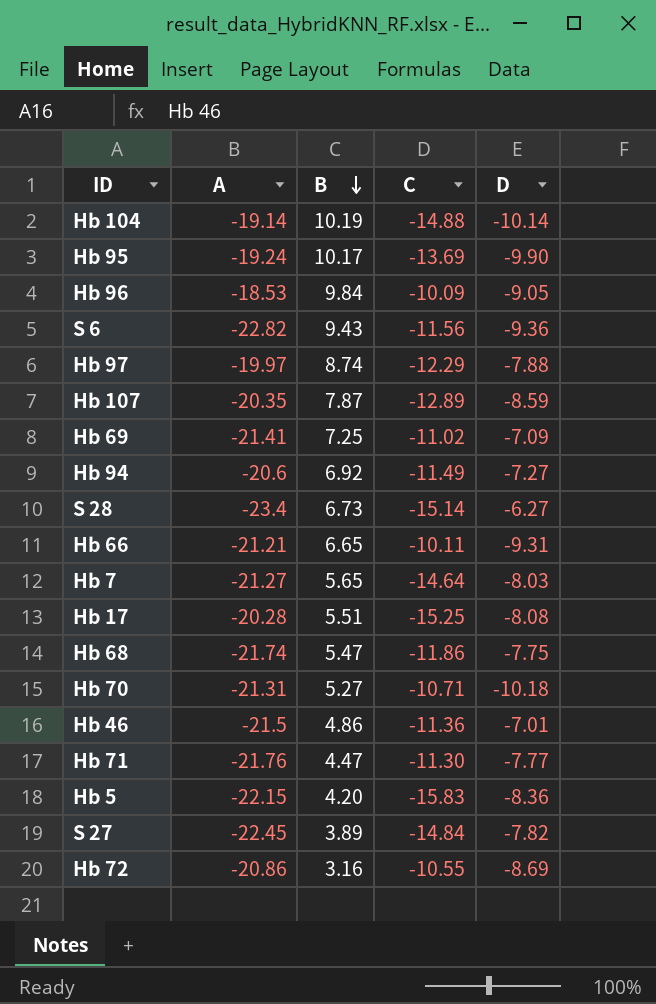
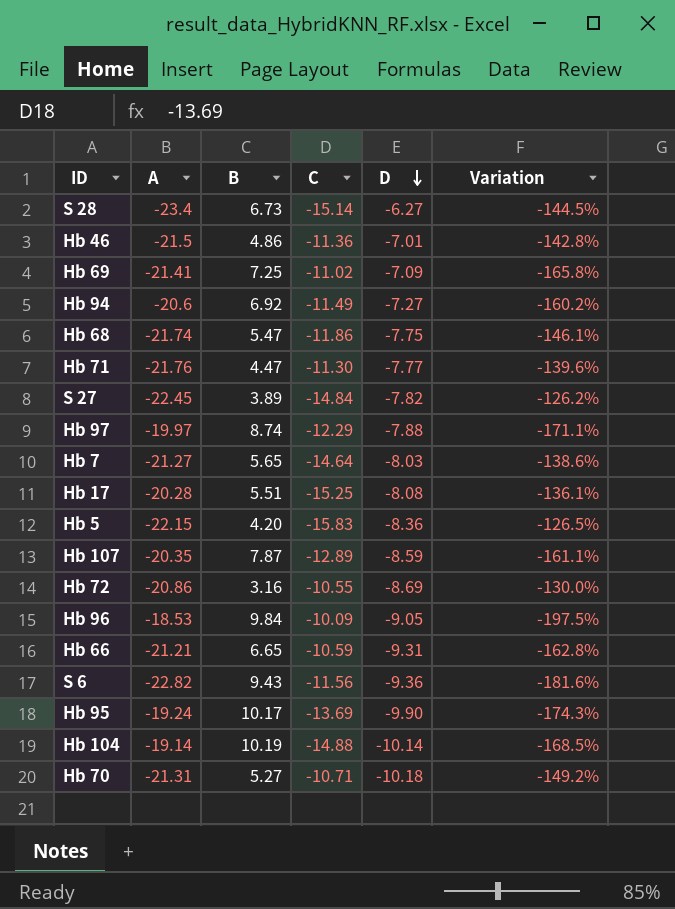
row order: B descending -> D descending
column Variation | formula: none -> ([B] - [C]) / [C]
Hb 66 | C: -10.11 -> -10.59

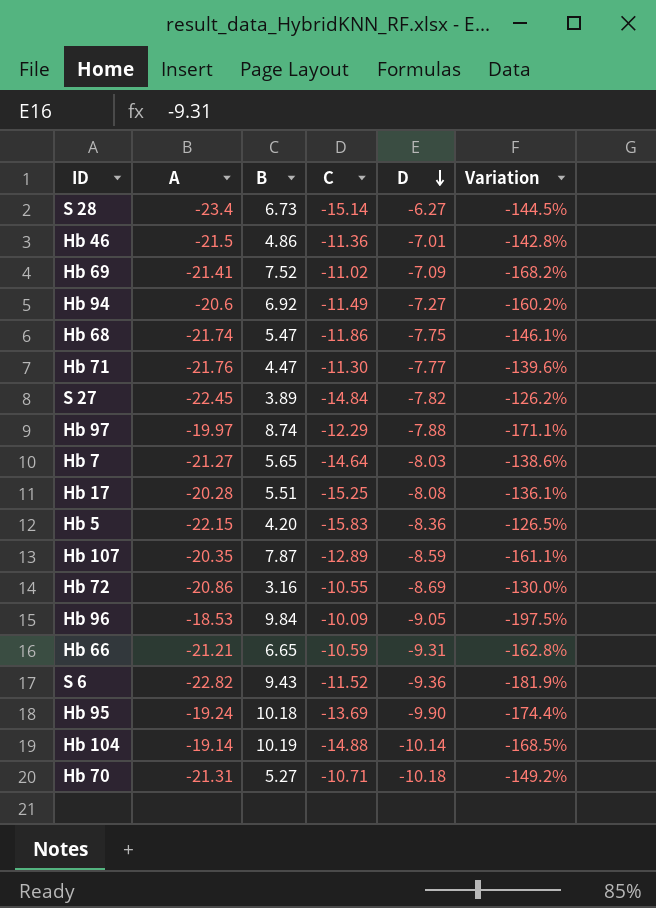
Hb 69 | B: 7.25 -> 7.52
Hb 69 | Variation: -165.8% -> -168.2%
S 6 | C: -11.56 -> -11.52
S 6 | Variation: -181.6% -> -181.9%
Hb 95 | B: 10.17 -> 10.18
Hb 95 | Variation: -174.3% -> -174.4%

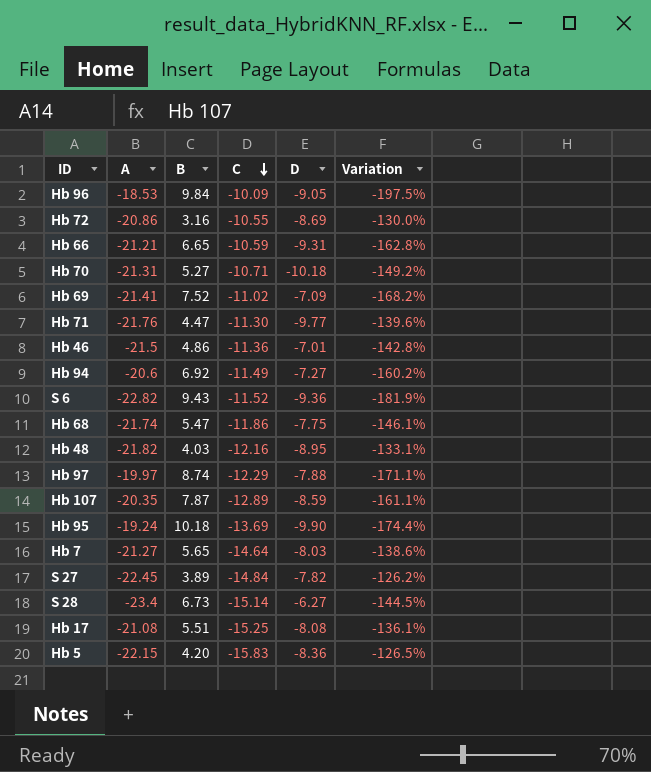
row order: D descending -> C descending
row Hb 104: -19.14 | 10.19 | -14.88 | -10.14 | -168.5% -> none
Hb 71 | D: -7.77 -> -9.77
row Hb 48: none -> -21.82 | 4.03 | -12.16 | -8.95 | -133.1%
Hb 17 | A: -20.28 -> -21.08

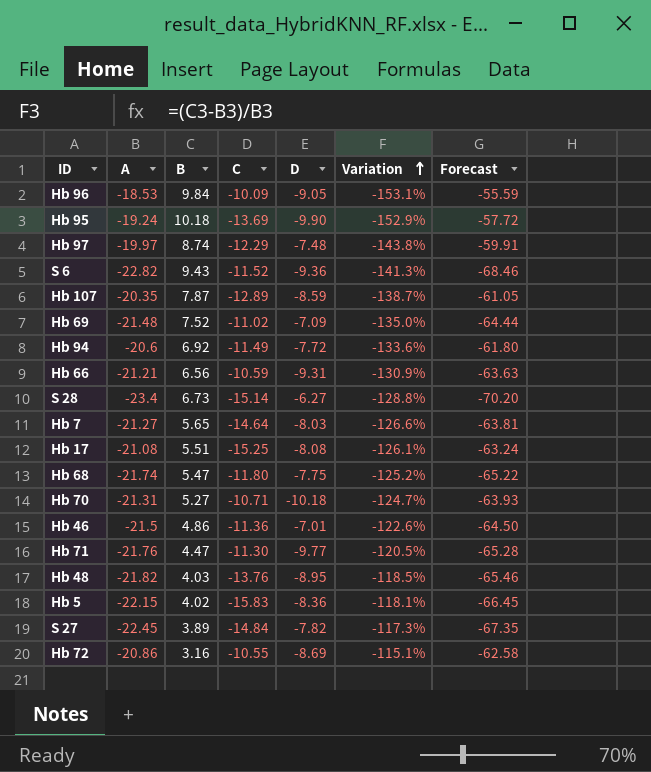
row order: C descending -> Variation ascending
column Variation | formula: ([B] - [C]) / [C] -> ([B] - [A]) / [A]
column Forecast | formula: none -> [A] * 3
Hb 97 | D: -7.88 -> -7.48
Hb 69 | A: -21.41 -> -21.48
Hb 94 | D: -7.27 -> -7.72
Hb 66 | B: 6.65 -> 6.56
Hb 68 | C: -11.86 -> -11.80
Hb 48 | C: -12.16 -> -13.76
Hb 5 | B: 4.20 -> 4.02

